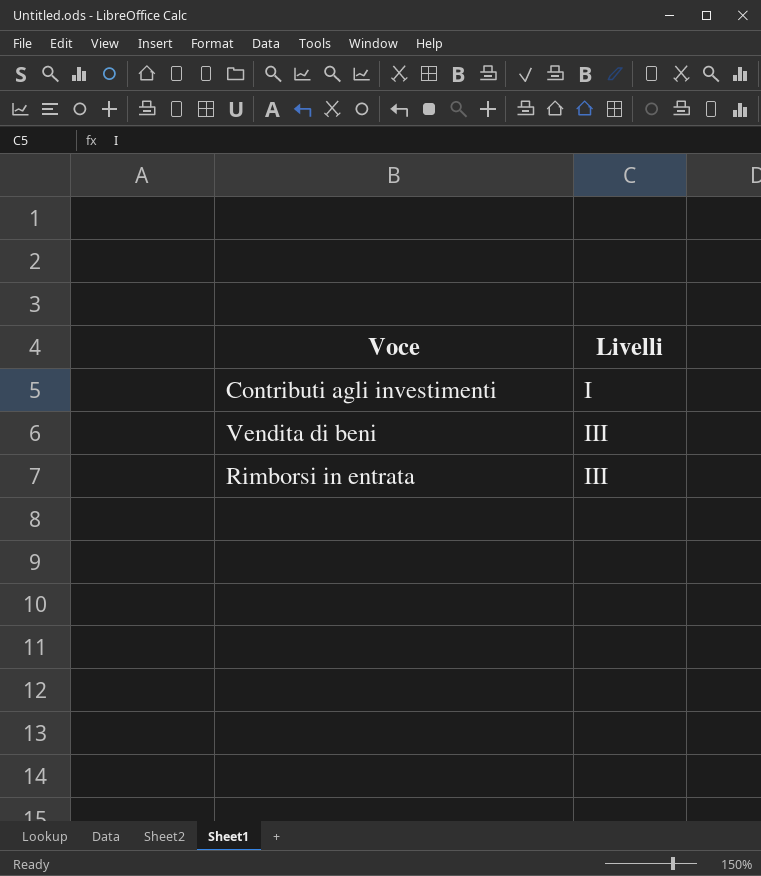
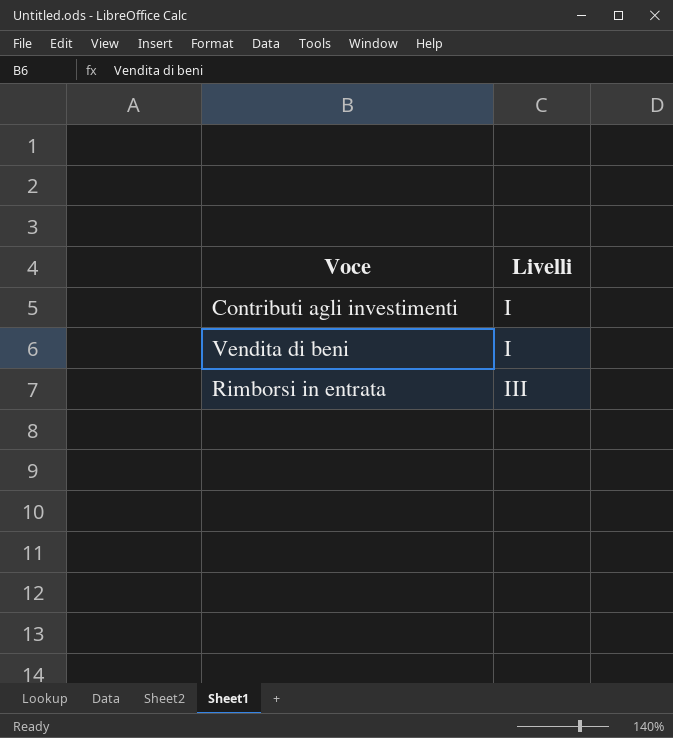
Vendita di beni | Livelli: III -> I

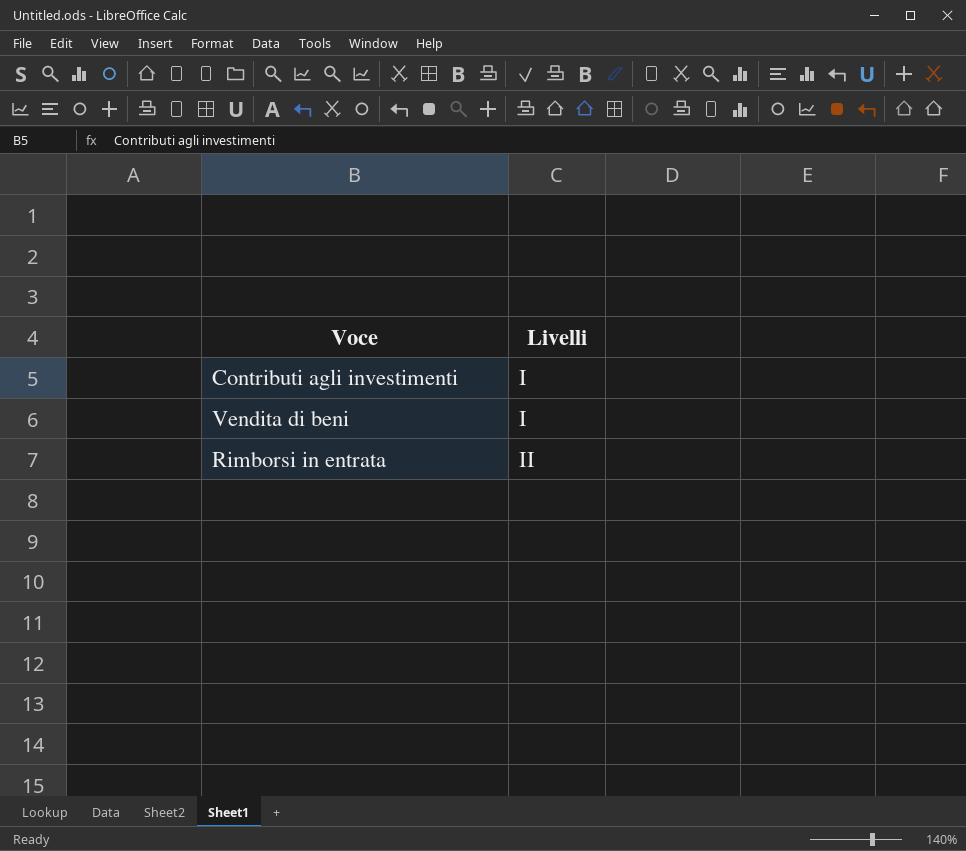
Rimborsi in entrata | Livelli: III -> II

